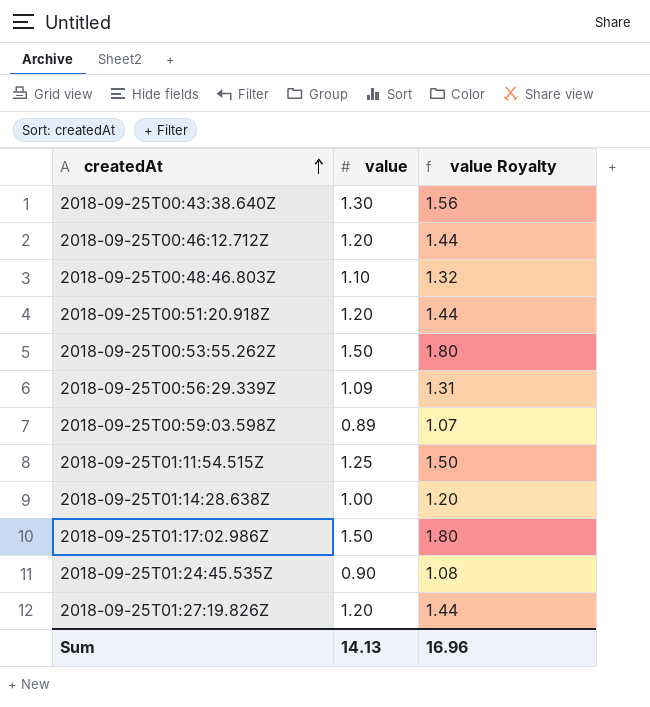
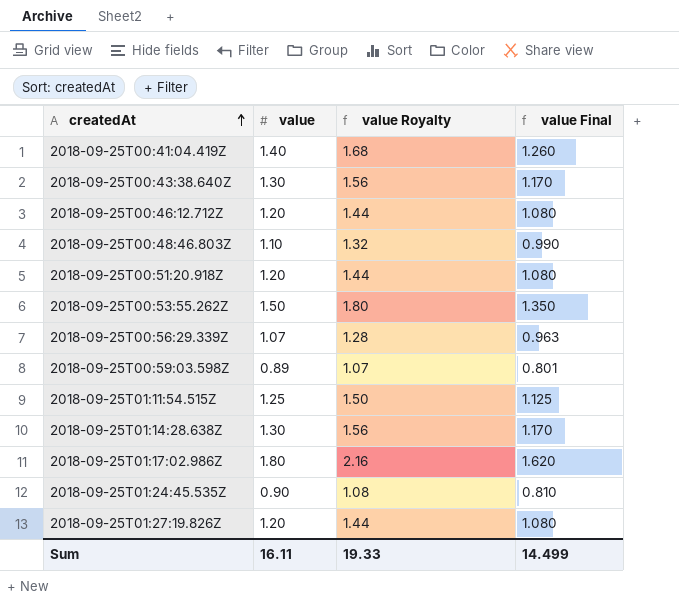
column value Final | formula: none -> [value] * 0.9
row 2018-09-25T00:41:04.419Z: none -> 1.40 | 1.68 | 1.260
2018-09-25T00:56:29.339Z | value: 1.09 -> 1.07
2018-09-25T00:56:29.339Z | value Royalty: 1.31 -> 1.28
2018-09-25T01:14:28.638Z | value: 1.00 -> 1.30
2018-09-25T01:14:28.638Z | value Royalty: 1.20 -> 1.56
2018-09-25T01:17:02.986Z | value: 1.50 -> 1.80
2018-09-25T01:17:02.986Z | value Royalty: 1.80 -> 2.16
Sum | value: 14.13 -> 16.11
Sum | value Royalty: 16.96 -> 19.33

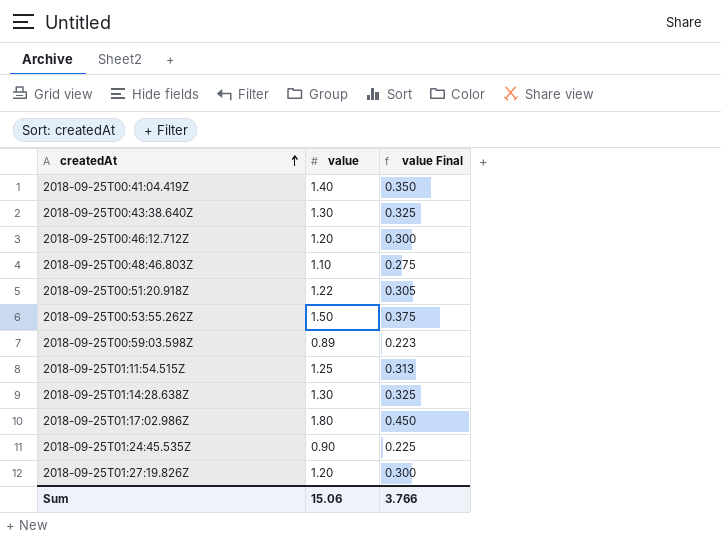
column value Royalty | formula: [value] * 1.2 -> none
column value Final | formula: [value] * 0.9 -> [value] * 0.25
row 2018-09-25T00:56:29.339Z: 1.07 | 1.28 | 0.963 -> none
2018-09-25T00:51:20.918Z | value: 1.20 -> 1.22
Sum | value: 16.11 -> 15.06
Sum | value Final: 14.499 -> 3.766

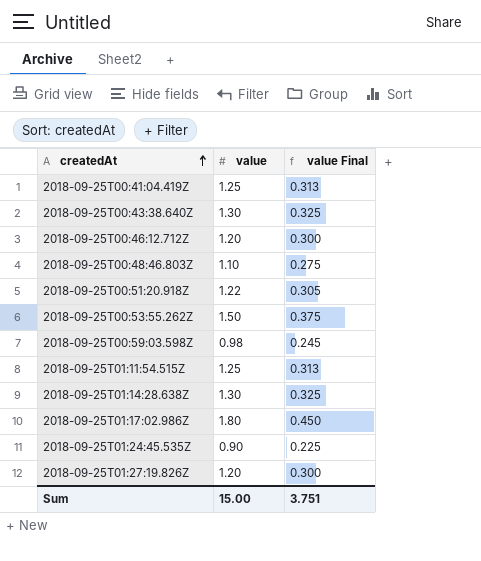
2018-09-25T00:41:04.419Z | value: 1.40 -> 1.25
2018-09-25T00:41:04.419Z | value Final: 0.350 -> 0.313
2018-09-25T00:59:03.598Z | value: 0.89 -> 0.98
2018-09-25T00:59:03.598Z | value Final: 0.223 -> 0.245
Sum | value: 15.06 -> 15.00
Sum | value Final: 3.766 -> 3.751

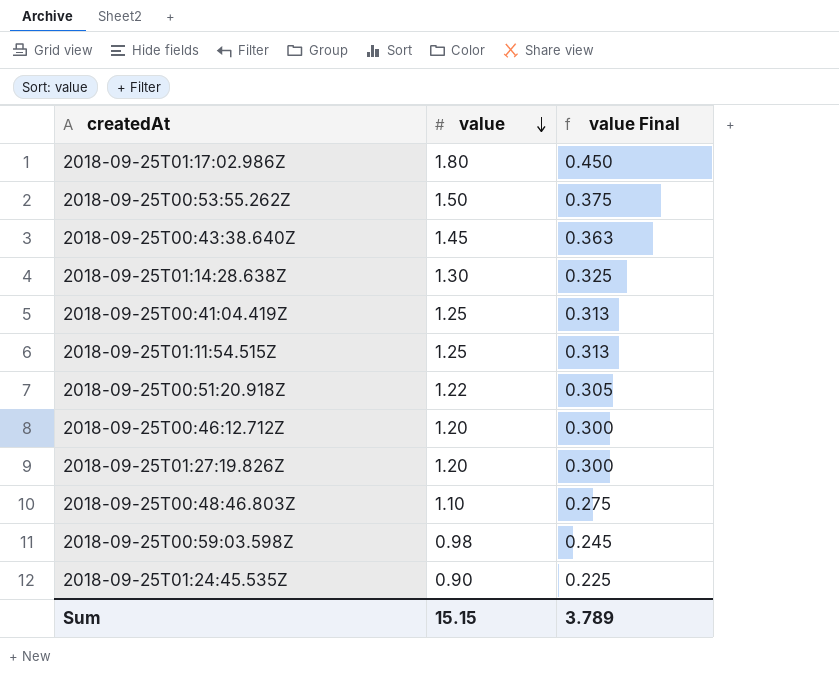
row order: createdAt ascending -> value descending
2018-09-25T00:43:38.640Z | value: 1.30 -> 1.45
2018-09-25T00:43:38.640Z | value Final: 0.325 -> 0.363
Sum | value: 15.00 -> 15.15
Sum | value Final: 3.751 -> 3.789

